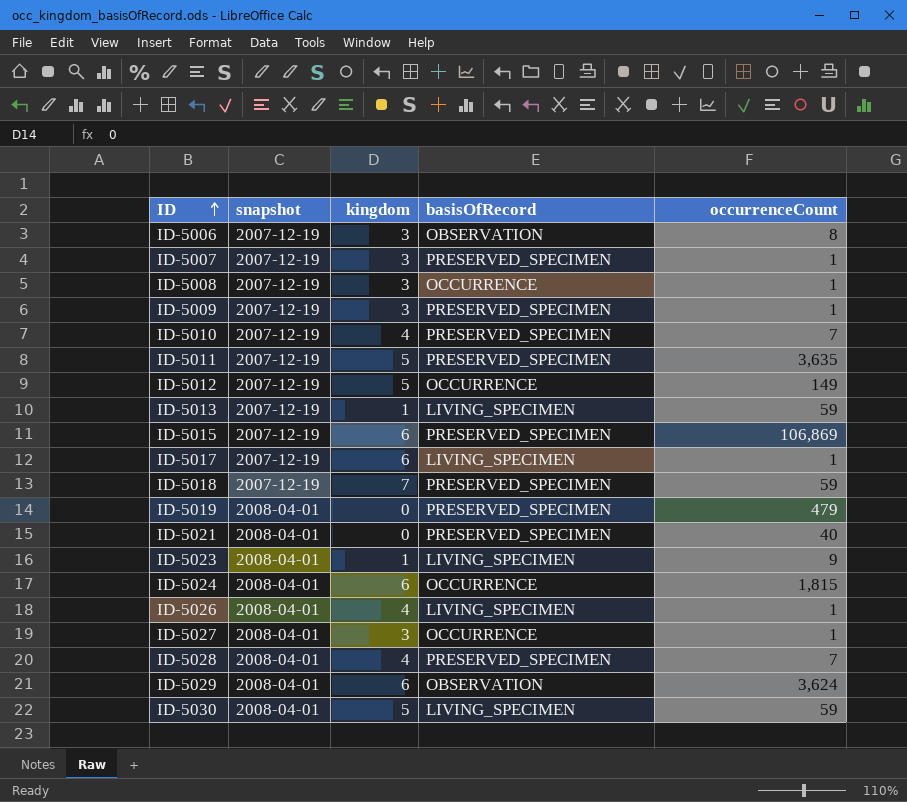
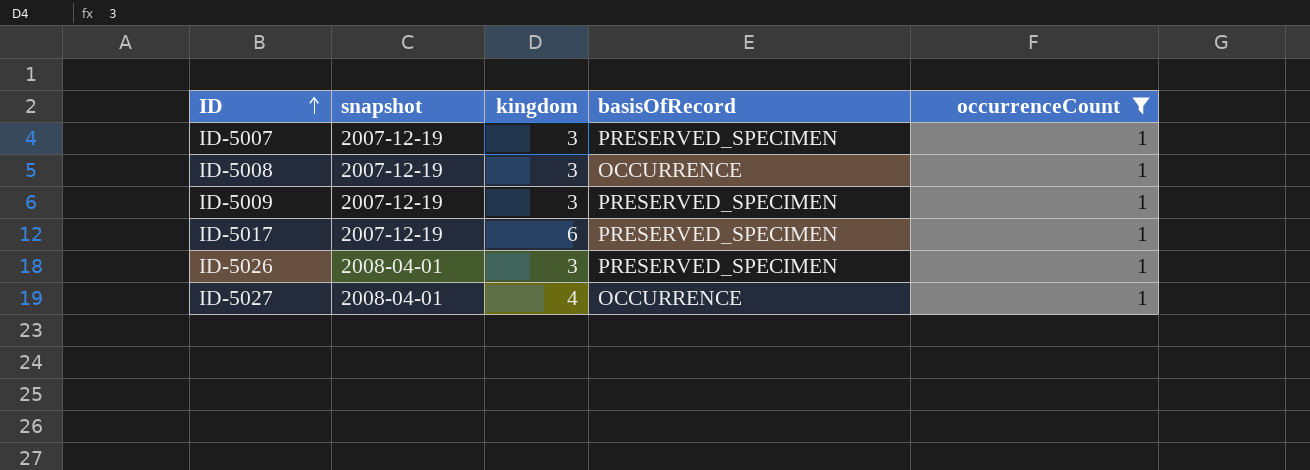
filter: none -> occurrenceCount = 1
ID-5017 | basisOfRecord: LIVING_SPECIMEN -> PRESERVED_SPECIMEN
ID-5026 | kingdom: 4 -> 3
ID-5026 | basisOfRecord: LIVING_SPECIMEN -> PRESERVED_SPECIMEN
ID-5027 | kingdom: 3 -> 4

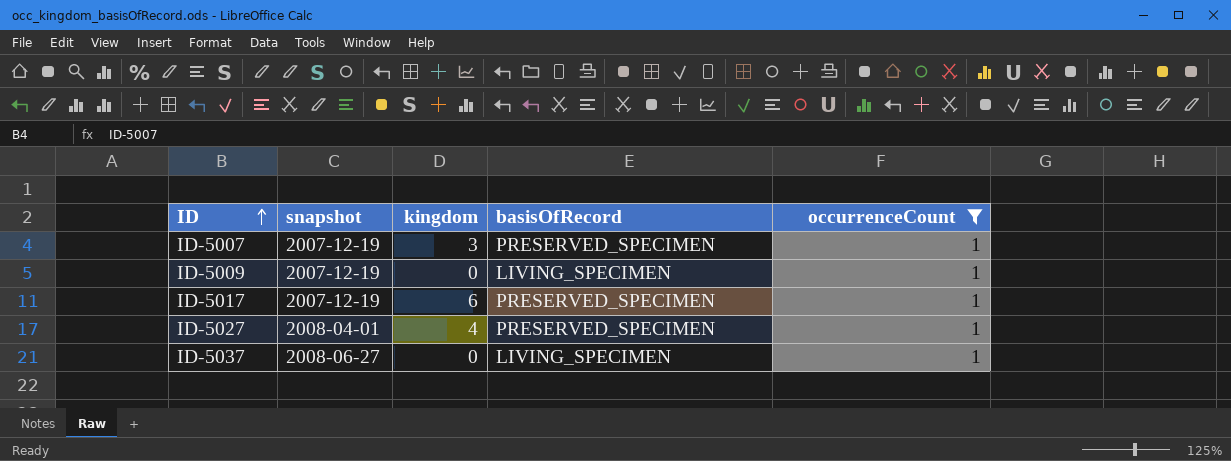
row ID-5008: 2007-12-19 | 3 | OCCURRENCE | 1 -> none
row ID-5026: 2008-04-01 | 3 | PRESERVED_SPECIMEN | 1 -> none
ID-5009 | kingdom: 3 -> 0
ID-5009 | basisOfRecord: PRESERVED_SPECIMEN -> LIVING_SPECIMEN
ID-5027 | basisOfRecord: OCCURRENCE -> PRESERVED_SPECIMEN
row ID-5037: none -> 2008-06-27 | 0 | LIVING_SPECIMEN | 1

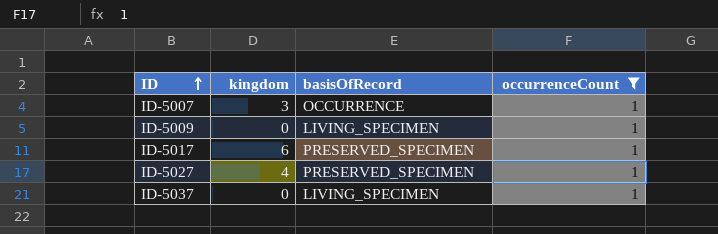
column snapshot | position: 2 -> none
ID-5007 | basisOfRecord: PRESERVED_SPECIMEN -> OCCURRENCE

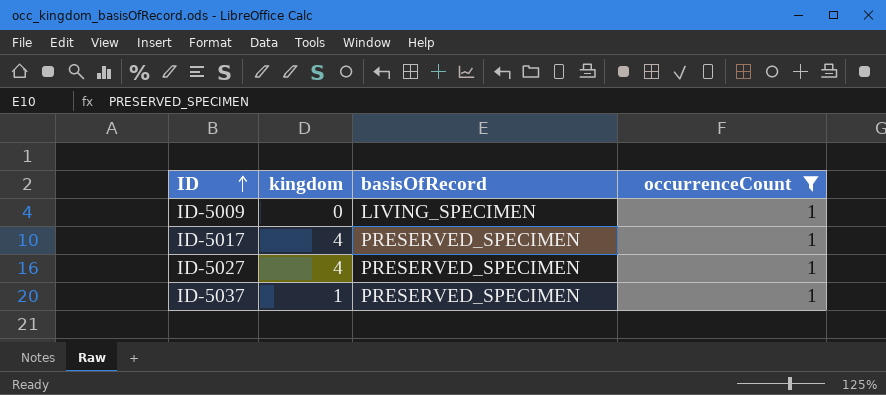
row ID-5007: 3 | OCCURRENCE | 1 -> none
ID-5017 | kingdom: 6 -> 4
ID-5037 | kingdom: 0 -> 1
ID-5037 | basisOfRecord: LIVING_SPECIMEN -> PRESERVED_SPECIMEN

